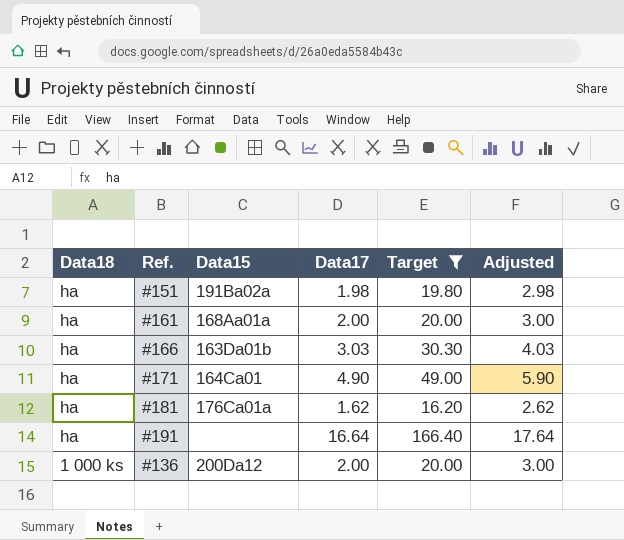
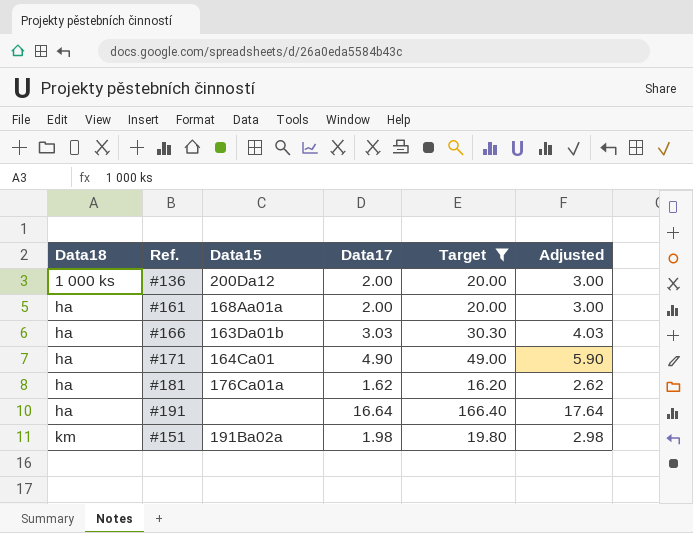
row order: Data18 descending -> Data18 ascending
#151 | Data18: ha -> km

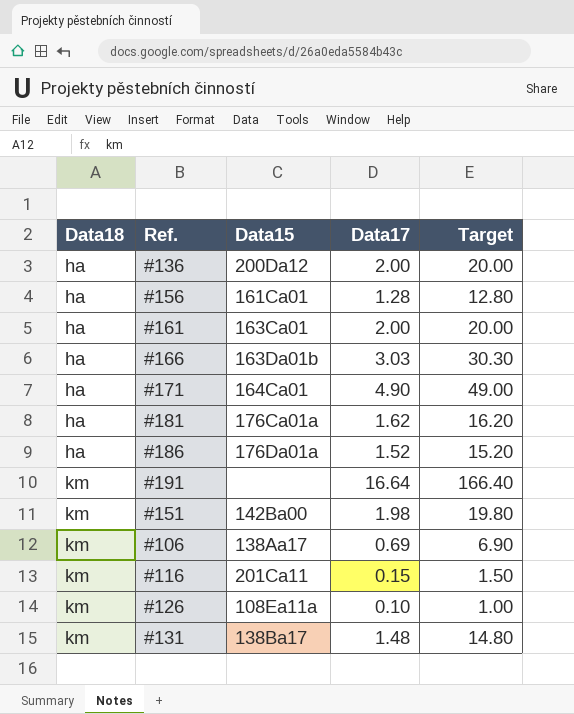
filter: Target >= 16.20 -> none
column Adjusted | formula: [Data17] + 1 -> none
#136 | Data18: 1 000 ks -> ha
#161 | Data15: 168Aa01a -> 163Ca01
#191 | Data18: ha -> km
#151 | Data15: 191Ba02a -> 142Ba00

